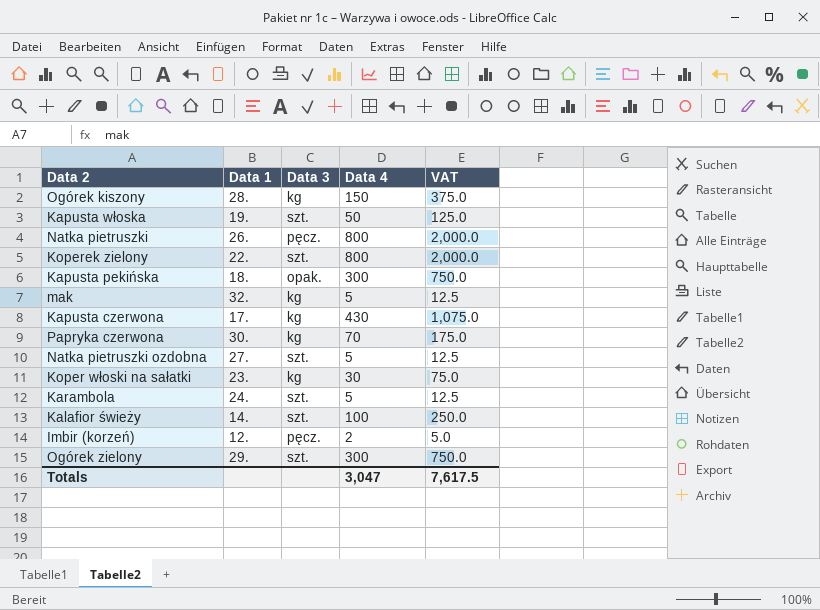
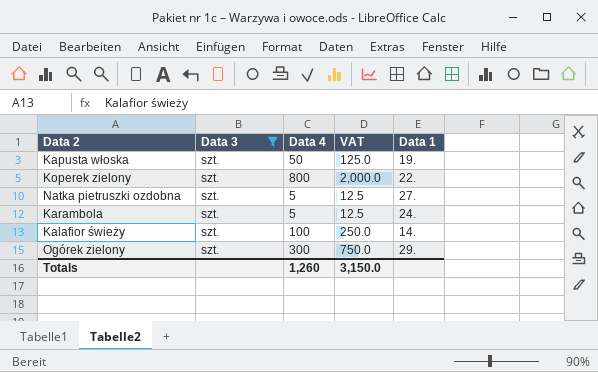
filter: none -> Data 3 = szt.
column Data 1 | position: 2 -> 5
Totals | Data 4: 3,047 -> 1,260
Totals | VAT: 7,617.5 -> 3,150.0

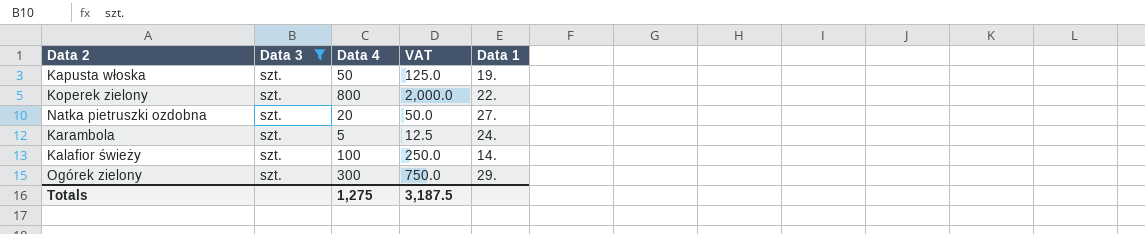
Natka pietruszki ozdobna | Data 4: 5 -> 20
Natka pietruszki ozdobna | VAT: 12.5 -> 50.0
Totals | Data 4: 1,260 -> 1,275
Totals | VAT: 3,150.0 -> 3,187.5

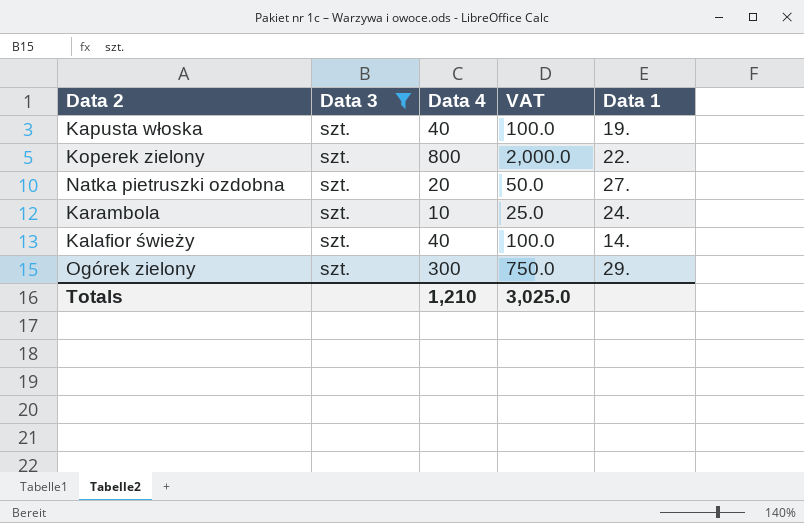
Kapusta włoska | Data 4: 50 -> 40
Kapusta włoska | VAT: 125.0 -> 100.0
Karambola | Data 4: 5 -> 10
Karambola | VAT: 12.5 -> 25.0
Kalafior świeży | Data 4: 100 -> 40
Kalafior świeży | VAT: 250.0 -> 100.0
Totals | Data 4: 1,275 -> 1,210
Totals | VAT: 3,187.5 -> 3,025.0

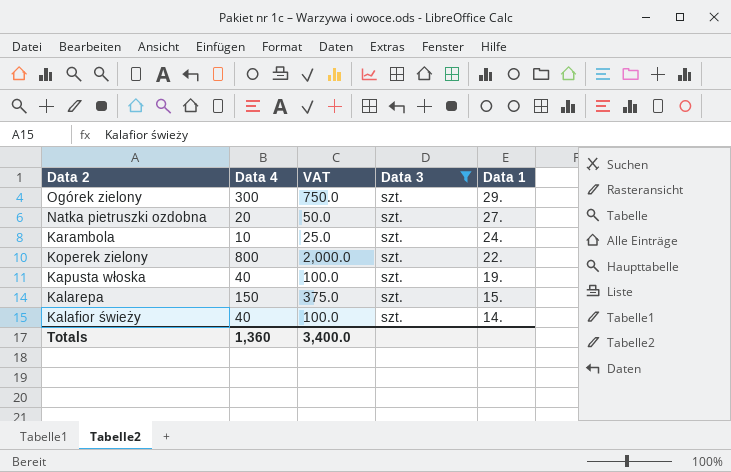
row order: none -> Data 1 descending
column Data 3 | position: 2 -> 4
row Kalarepa: none -> 150 | 375.0 | szt. | 15.
Totals | Data 4: 1,210 -> 1,360
Totals | VAT: 3,025.0 -> 3,400.0

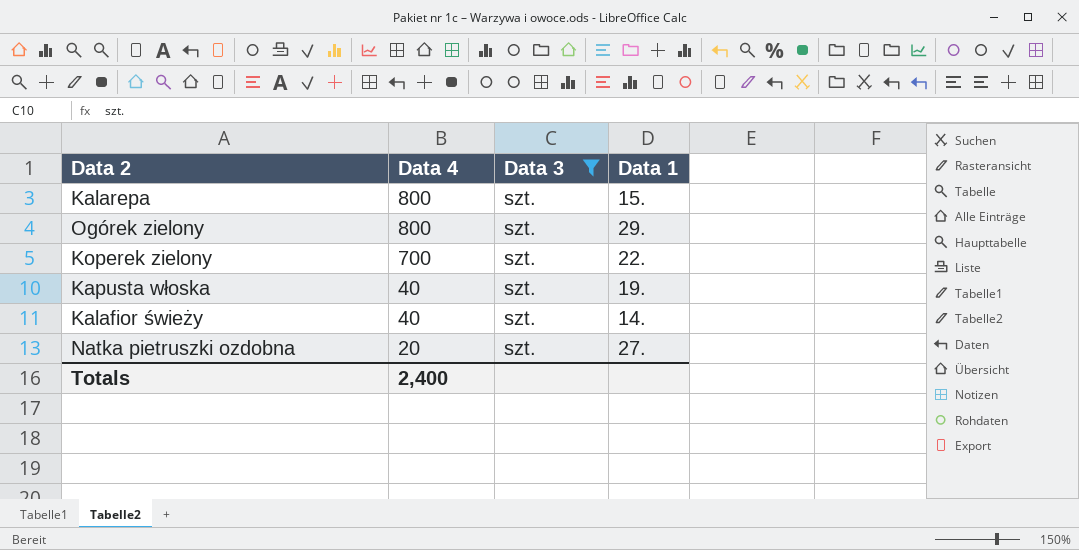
row order: Data 1 descending -> Data 4 descending
column VAT | formula: [Data 4] * 2.5 -> none
row Karambola: 10 | 25.0 | szt. | 24. -> none
Kalarepa | Data 4: 150 -> 800
Ogórek zielony | Data 4: 300 -> 800
Koperek zielony | Data 4: 800 -> 700
Totals | Data 4: 1,360 -> 2,400

